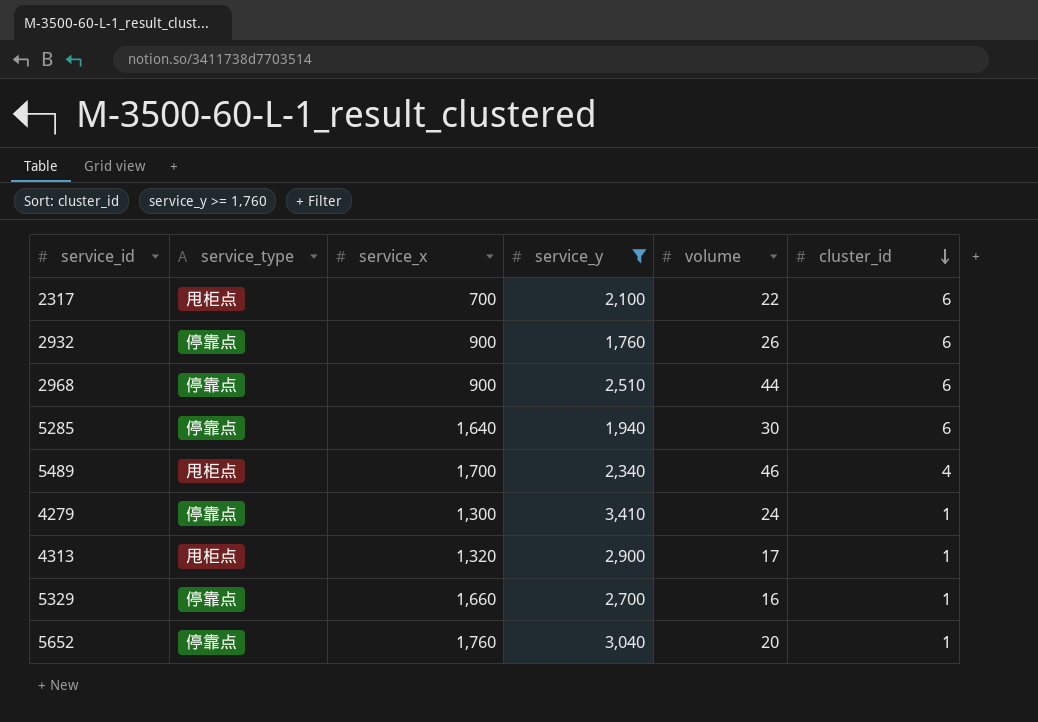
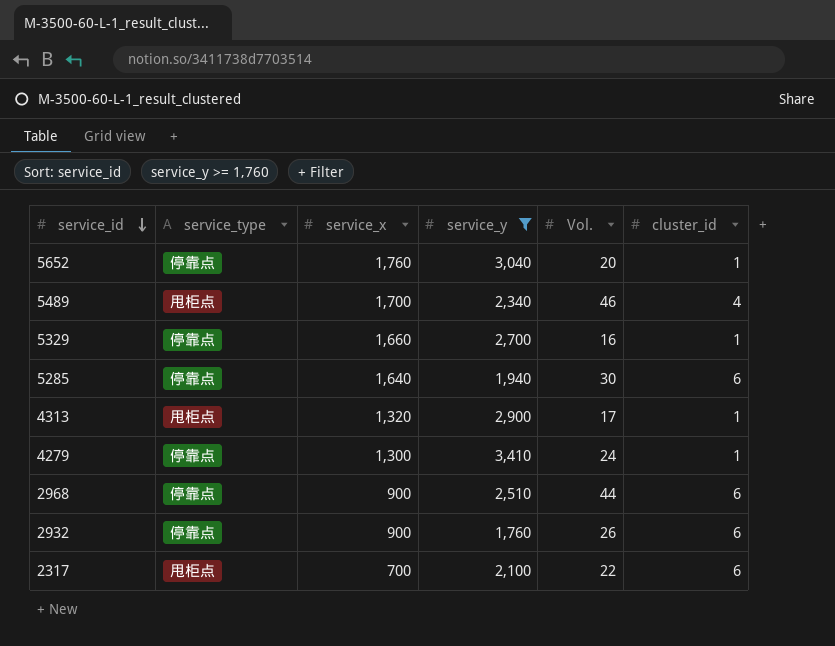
row order: cluster_id descending -> service_id descending
column name: volume -> Vol.

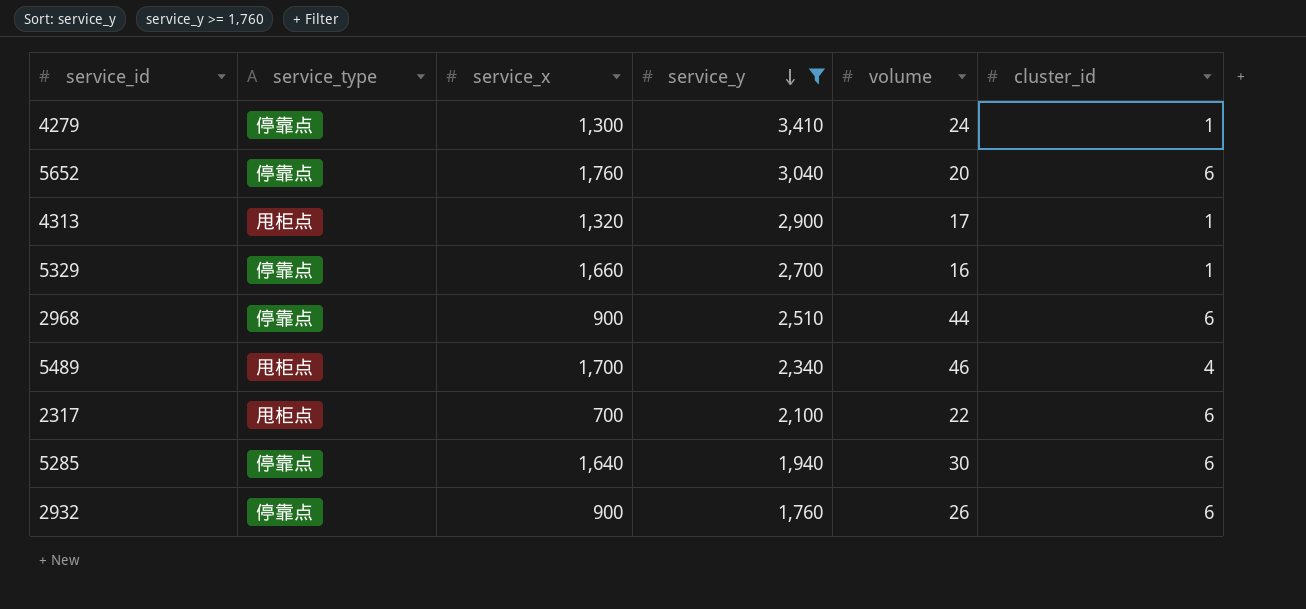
row order: service_id descending -> service_y descending
column name: Vol. -> volume
5652 | cluster_id: 1 -> 6

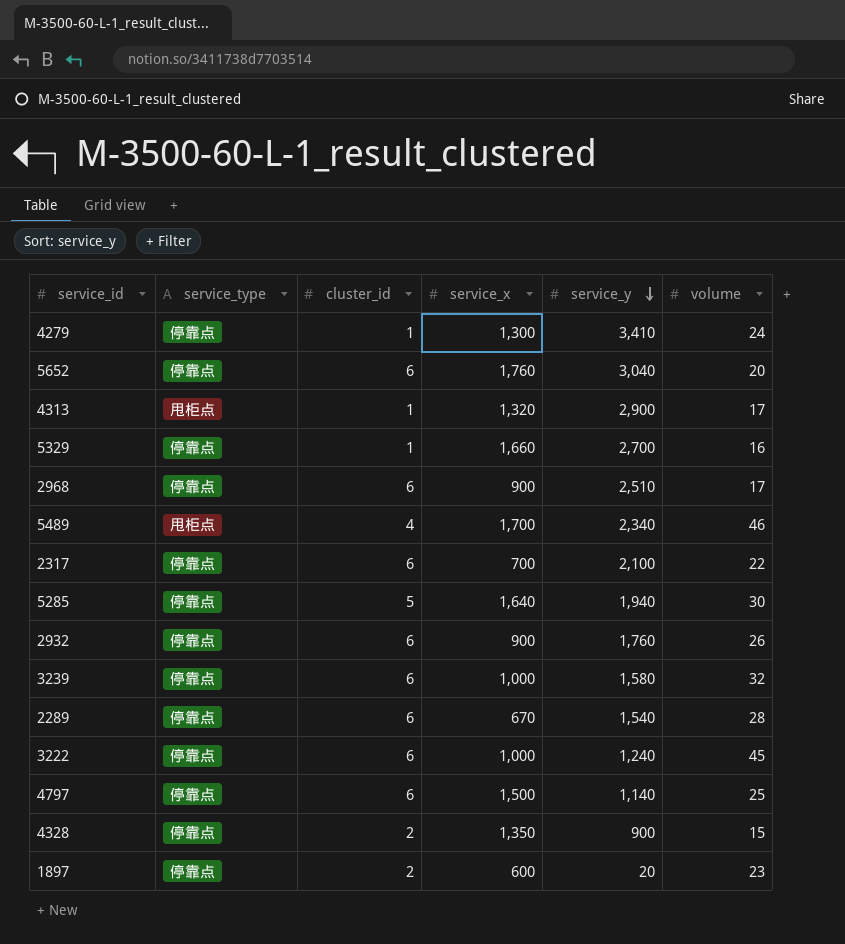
filter: service_y >= 1,760 -> none
column cluster_id | position: 6 -> 3
2968 | volume: 44 -> 17
2317 | service_type: 甩柜点 -> 停靠点
5285 | cluster_id: 6 -> 5

